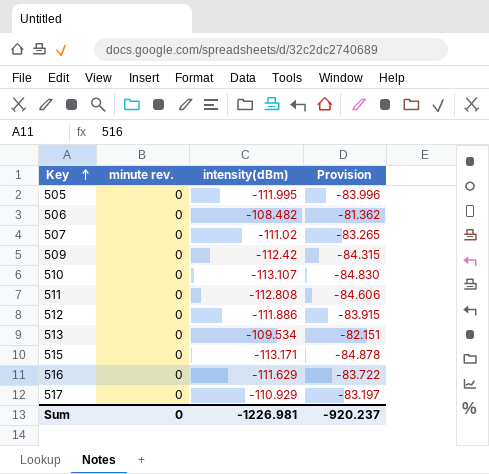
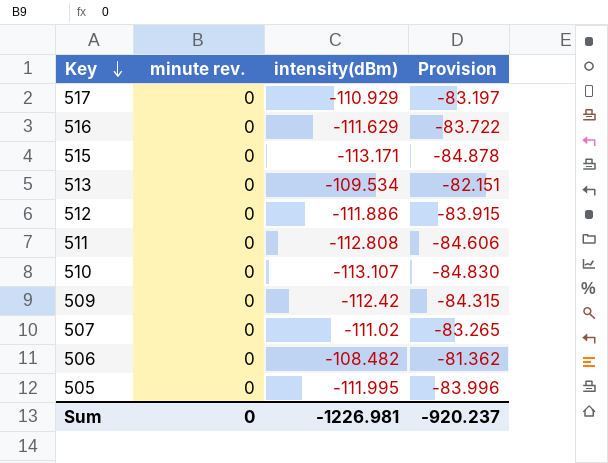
row order: Key ascending -> Key descending

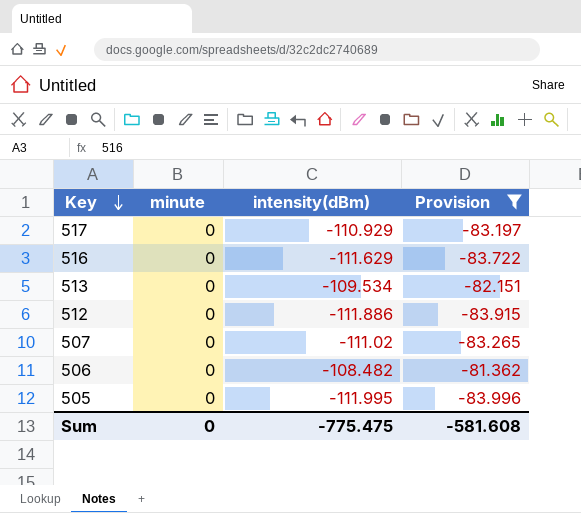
filter: none -> Provision >= -83.996
column name: minute rev. -> minute
Sum | intensity(dBm): -1226.981 -> -775.475
Sum | Provision: -920.237 -> -581.608

